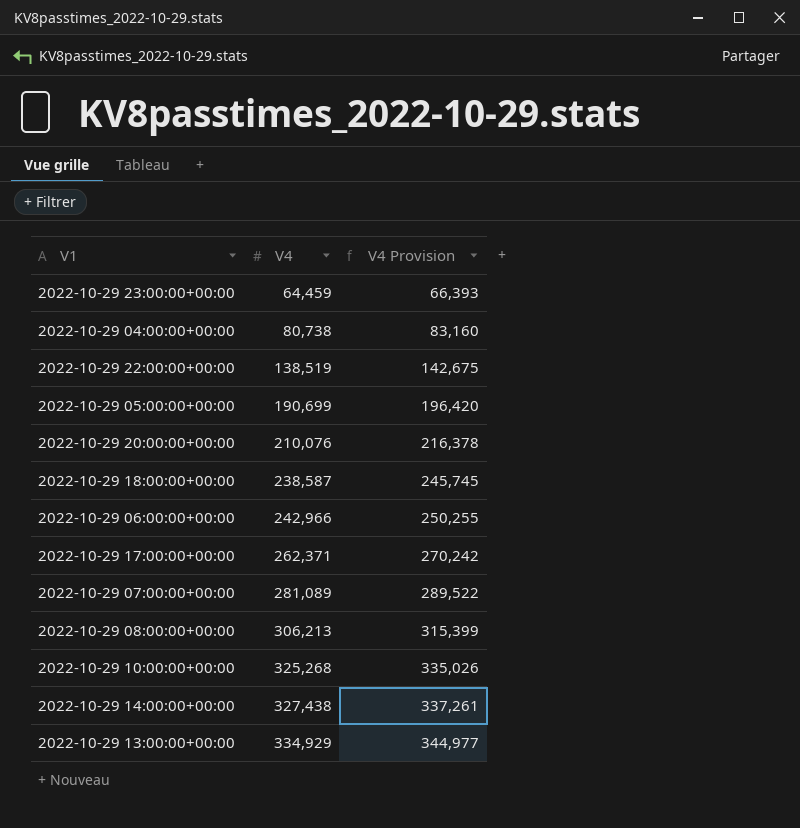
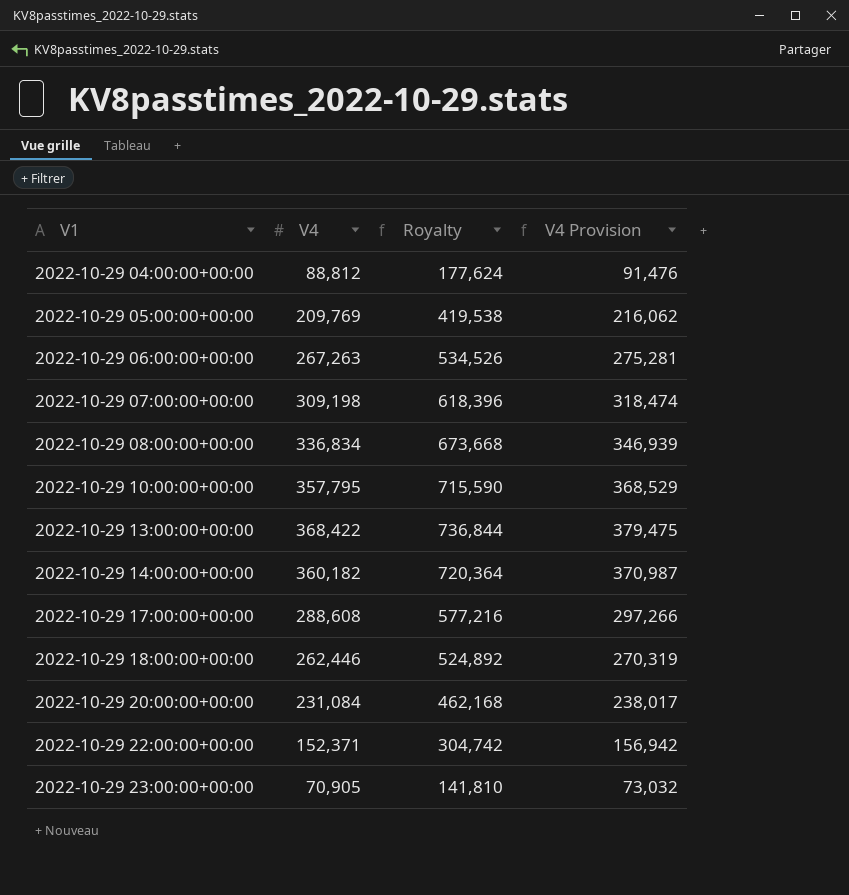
row order: V4 ascending -> V1 ascending
column Royalty | formula: none -> [V4] * 2
2022-10-29 04:00:00+00:00 | V4: 80,738 -> 88,812
2022-10-29 04:00:00+00:00 | V4 Provision: 83,160 -> 91,476
2022-10-29 05:00:00+00:00 | V4: 190,699 -> 209,769
2022-10-29 05:00:00+00:00 | V4 Provision: 196,420 -> 216,062
2022-10-29 06:00:00+00:00 | V4: 242,966 -> 267,263
2022-10-29 06:00:00+00:00 | V4 Provision: 250,255 -> 275,281
2022-10-29 07:00:00+00:00 | V4: 281,089 -> 309,198
2022-10-29 07:00:00+00:00 | V4 Provision: 289,522 -> 318,474
2022-10-29 08:00:00+00:00 | V4: 306,213 -> 336,834
2022-10-29 08:00:00+00:00 | V4 Provision: 315,399 -> 346,939
2022-10-29 10:00:00+00:00 | V4: 325,268 -> 357,795
2022-10-29 10:00:00+00:00 | V4 Provision: 335,026 -> 368,529
2022-10-29 13:00:00+00:00 | V4: 334,929 -> 368,422
2022-10-29 13:00:00+00:00 | V4 Provision: 344,977 -> 379,475
2022-10-29 14:00:00+00:00 | V4: 327,438 -> 360,182
2022-10-29 14:00:00+00:00 | V4 Provision: 337,261 -> 370,987
2022-10-29 17:00:00+00:00 | V4: 262,371 -> 288,608
2022-10-29 17:00:00+00:00 | V4 Provision: 270,242 -> 297,266
2022-10-29 18:00:00+00:00 | V4: 238,587 -> 262,446
2022-10-29 18:00:00+00:00 | V4 Provision: 245,745 -> 270,319
2022-10-29 20:00:00+00:00 | V4: 210,076 -> 231,084
2022-10-29 20:00:00+00:00 | V4 Provision: 216,378 -> 238,017
2022-10-29 22:00:00+00:00 | V4: 138,519 -> 152,371
2022-10-29 22:00:00+00:00 | V4 Provision: 142,675 -> 156,942
2022-10-29 23:00:00+00:00 | V4: 64,459 -> 70,905
2022-10-29 23:00:00+00:00 | V4 Provision: 66,393 -> 73,032

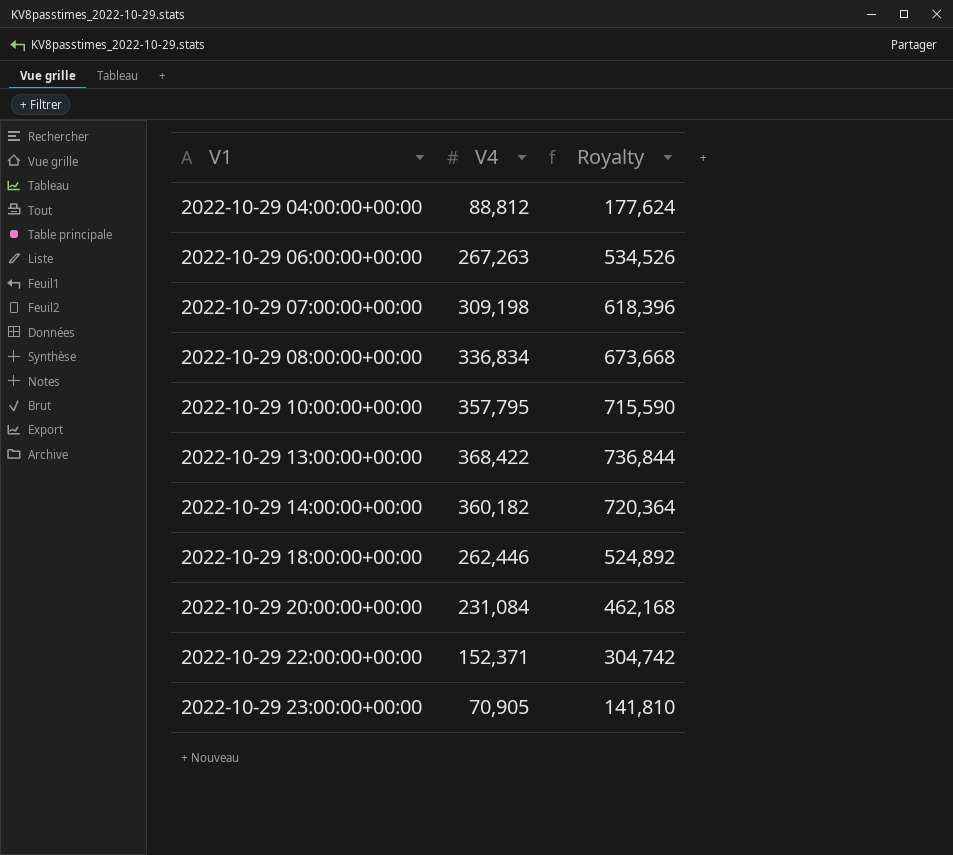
column V4 Provision | formula: [V4] * 1.03 -> none
row 2022-10-29 05:00:00+00:00: 209,769 | 419,538 | 216,062 -> none
row 2022-10-29 17:00:00+00:00: 288,608 | 577,216 | 297,266 -> none

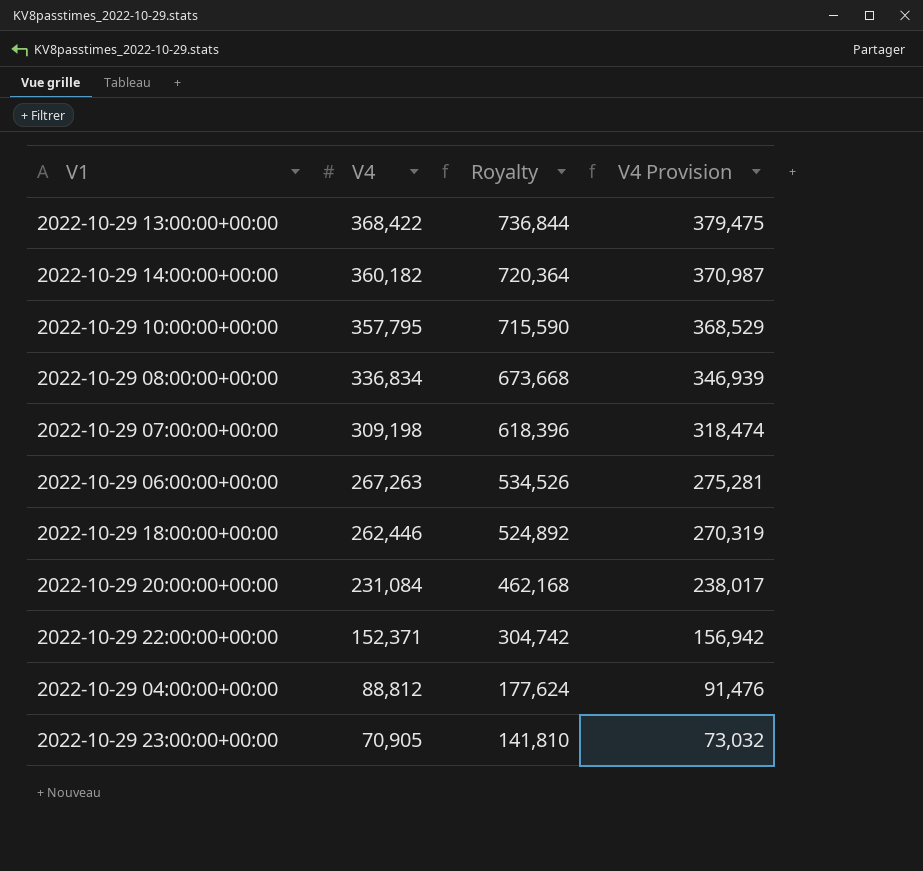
row order: V1 ascending -> V4 descending
column V4 Provision | formula: none -> [V4] * 1.03

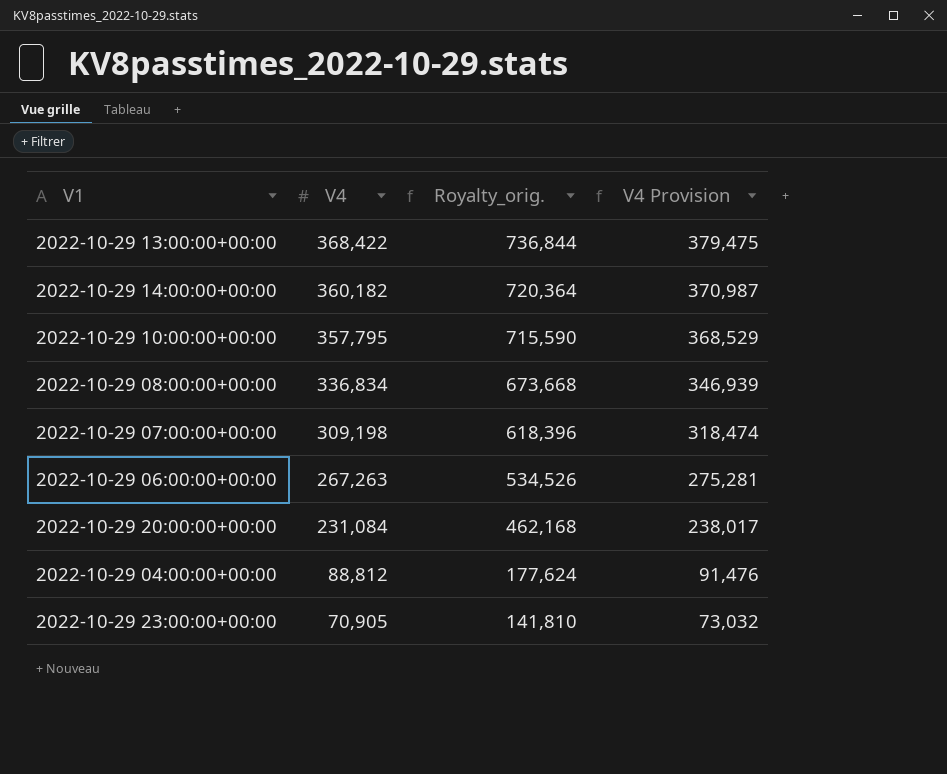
column name: Royalty -> Royalty_orig.
row 2022-10-29 18:00:00+00:00: 262,446 | 524,892 | 270,319 -> none
row 2022-10-29 22:00:00+00:00: 152,371 | 304,742 | 156,942 -> none

